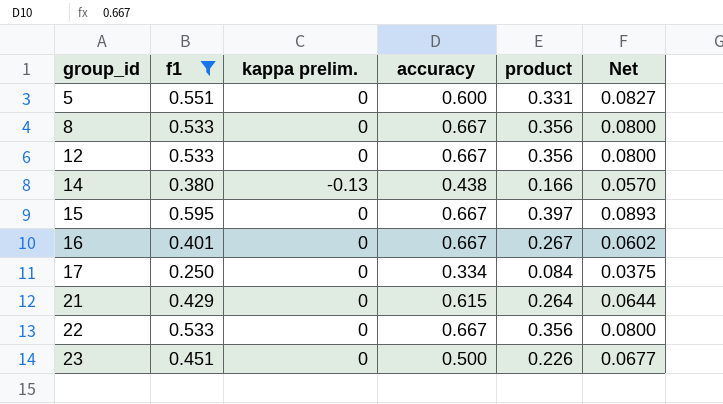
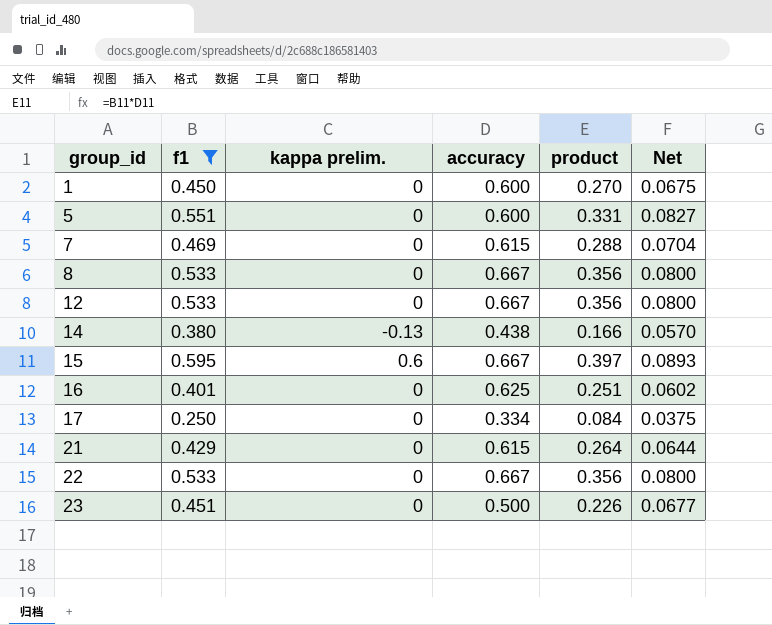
row 1: none -> 0.450 | 0 | 0.600 | 0.270 | 0.0675
row 7: none -> 0.469 | 0 | 0.615 | 0.288 | 0.0704
15 | kappa prelim.: 0 -> 0.6
16 | accuracy: 0.667 -> 0.625
16 | product: 0.267 -> 0.251

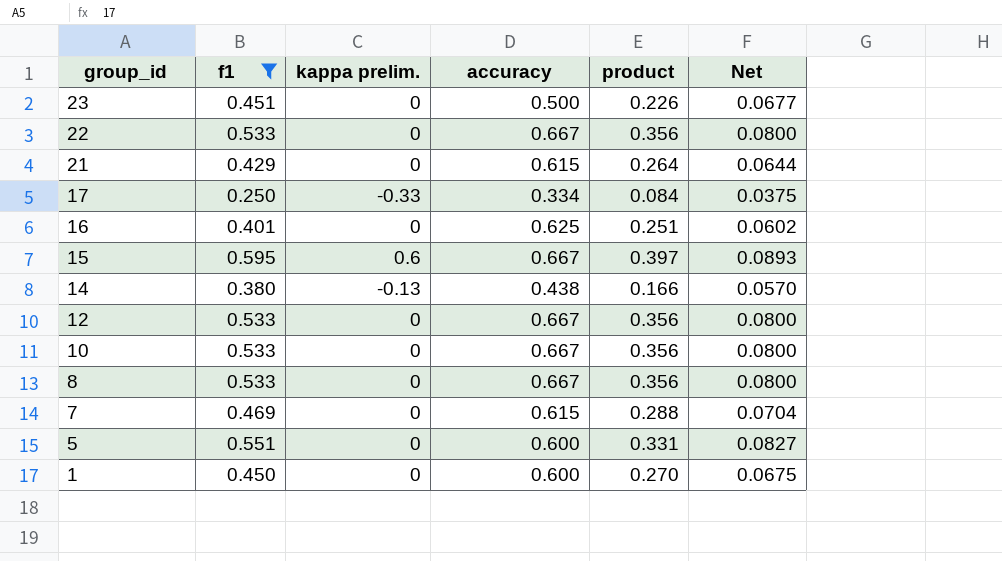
row order: group_id ascending -> group_id descending
17 | kappa prelim.: 0 -> -0.33
row 10: none -> 0.533 | 0 | 0.667 | 0.356 | 0.0800

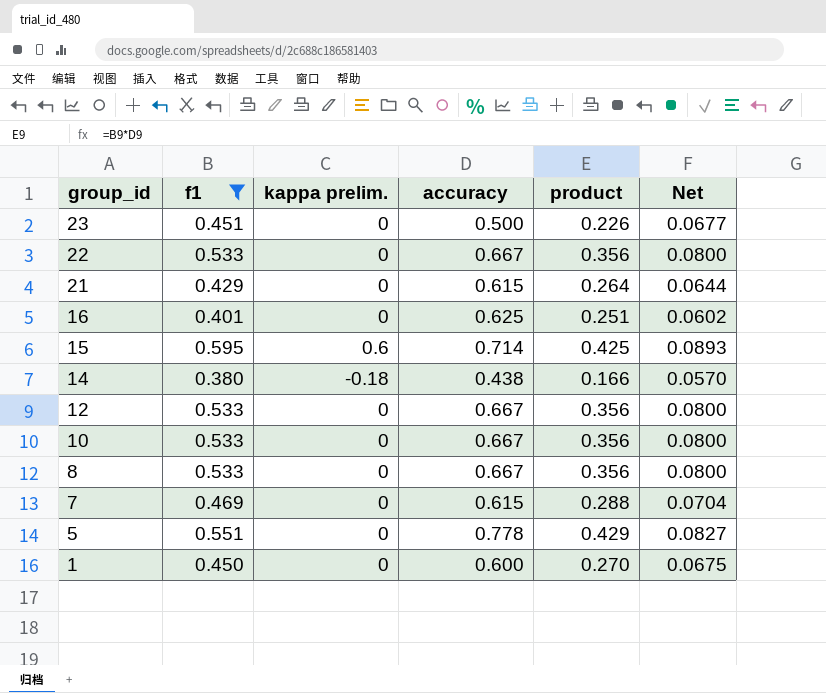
row 17: 0.250 | -0.33 | 0.334 | 0.084 | 0.0375 -> none
15 | accuracy: 0.667 -> 0.714
15 | product: 0.397 -> 0.425
14 | kappa prelim.: -0.13 -> -0.18
5 | accuracy: 0.600 -> 0.778
5 | product: 0.331 -> 0.429

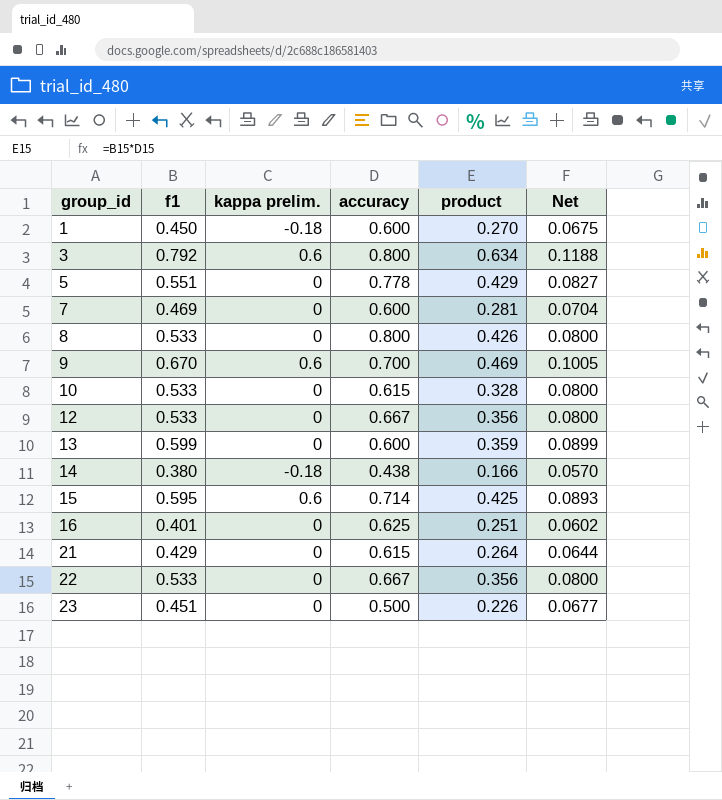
filter: f1 <= 0.595 -> none
row order: group_id descending -> group_id ascending
1 | kappa prelim.: 0 -> -0.18
7 | accuracy: 0.615 -> 0.600
7 | product: 0.288 -> 0.281
8 | accuracy: 0.667 -> 0.800
8 | product: 0.356 -> 0.426
10 | accuracy: 0.667 -> 0.615
10 | product: 0.356 -> 0.328

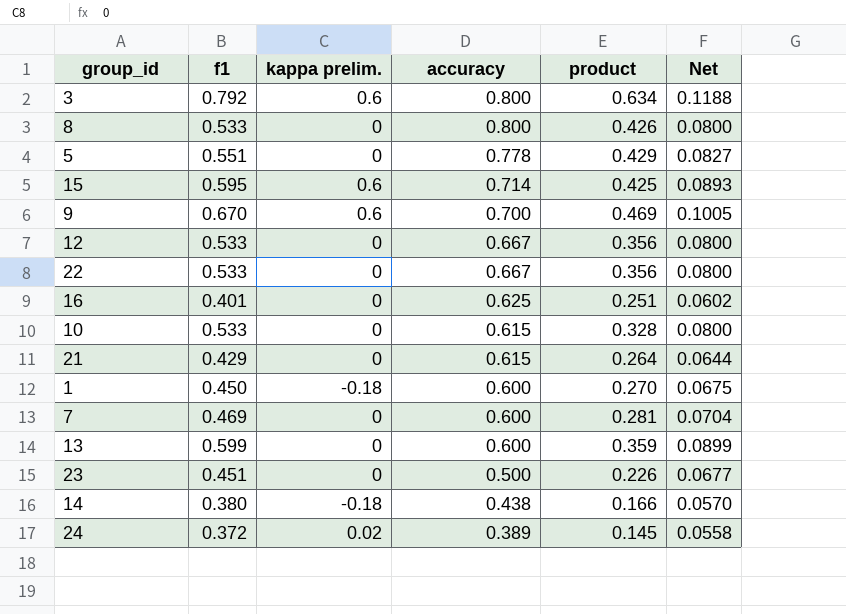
row order: group_id ascending -> accuracy descending
row 24: none -> 0.372 | 0.02 | 0.389 | 0.145 | 0.0558

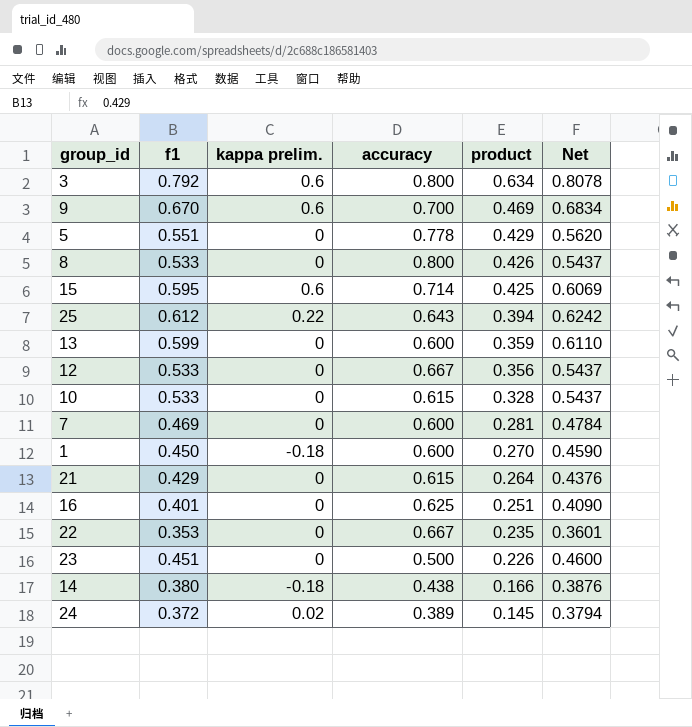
row order: accuracy descending -> product descending
column Net | formula: [f1] * 0.15 -> [f1] * 1.02
row 25: none -> 0.612 | 0.22 | 0.643 | 0.394 | 0.6242
22 | f1: 0.533 -> 0.353
22 | product: 0.356 -> 0.235

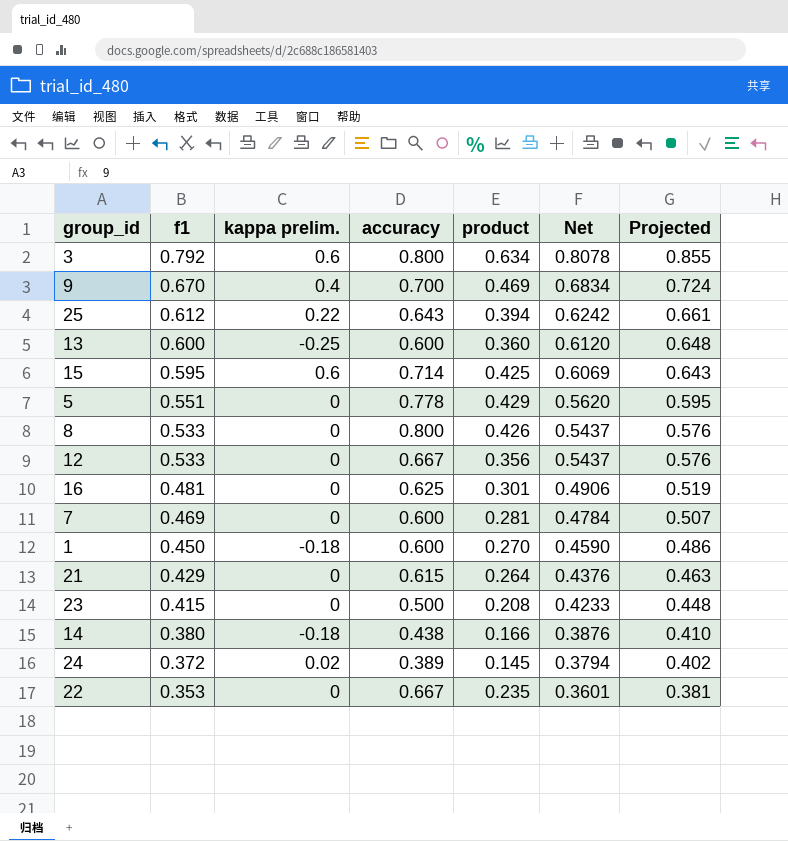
row order: product descending -> f1 descending
column Projected | formula: none -> [f1] * 1.08
row 10: 0.533 | 0 | 0.615 | 0.328 | 0.5437 -> none
9 | kappa prelim.: 0.6 -> 0.4
13 | f1: 0.599 -> 0.600
13 | kappa prelim.: 0 -> -0.25
13 | product: 0.359 -> 0.360
13 | Net: 0.6110 -> 0.6120
16 | f1: 0.401 -> 0.481
16 | product: 0.251 -> 0.301
16 | Net: 0.4090 -> 0.4906
23 | f1: 0.451 -> 0.415
23 | product: 0.226 -> 0.208
23 | Net: 0.4600 -> 0.4233

